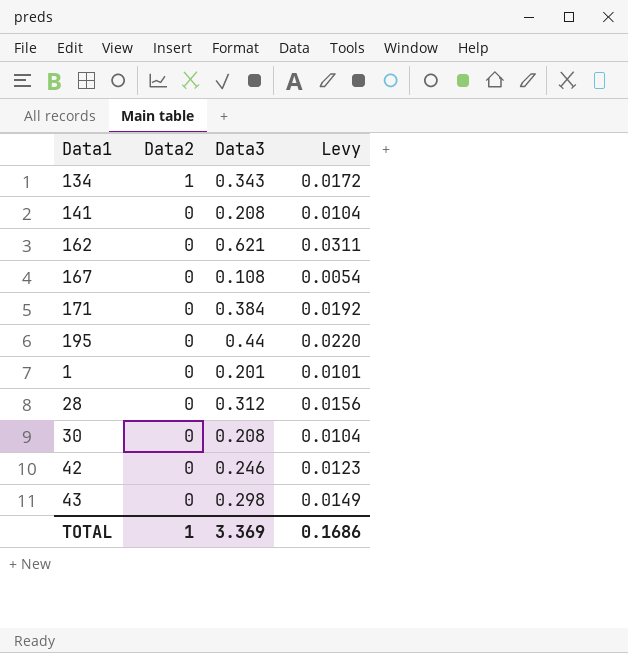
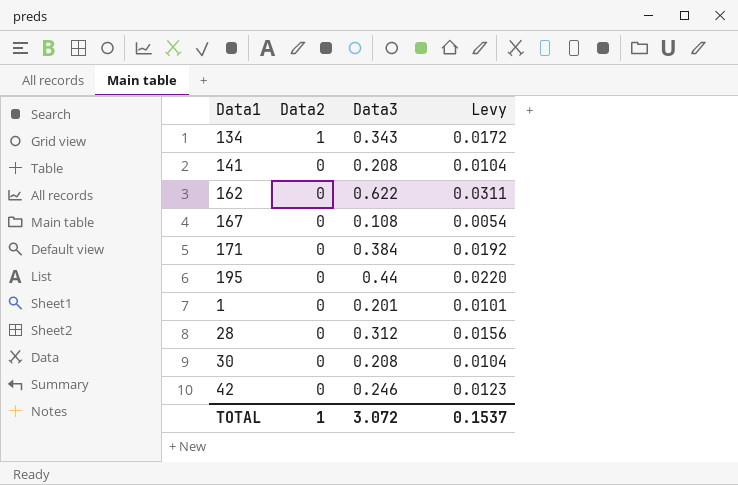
row 43: 0 | 0.298 | 0.0149 -> none
162 | Data3: 0.621 -> 0.622
TOTAL | Data3: 3.369 -> 3.072
TOTAL | Levy: 0.1686 -> 0.1537

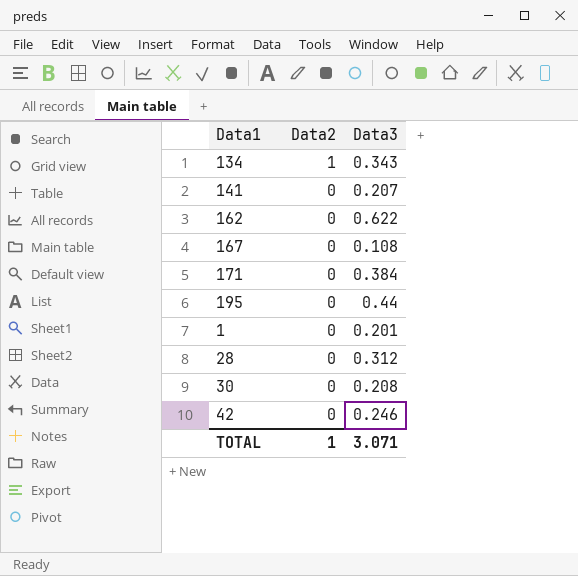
column Levy | formula: [Data3] * 0.05 -> none
141 | Data3: 0.208 -> 0.207
TOTAL | Data3: 3.072 -> 3.071

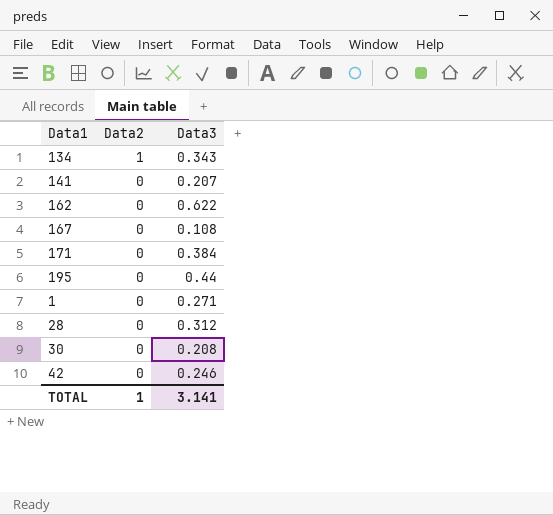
1 | Data3: 0.201 -> 0.271
TOTAL | Data3: 3.071 -> 3.141

